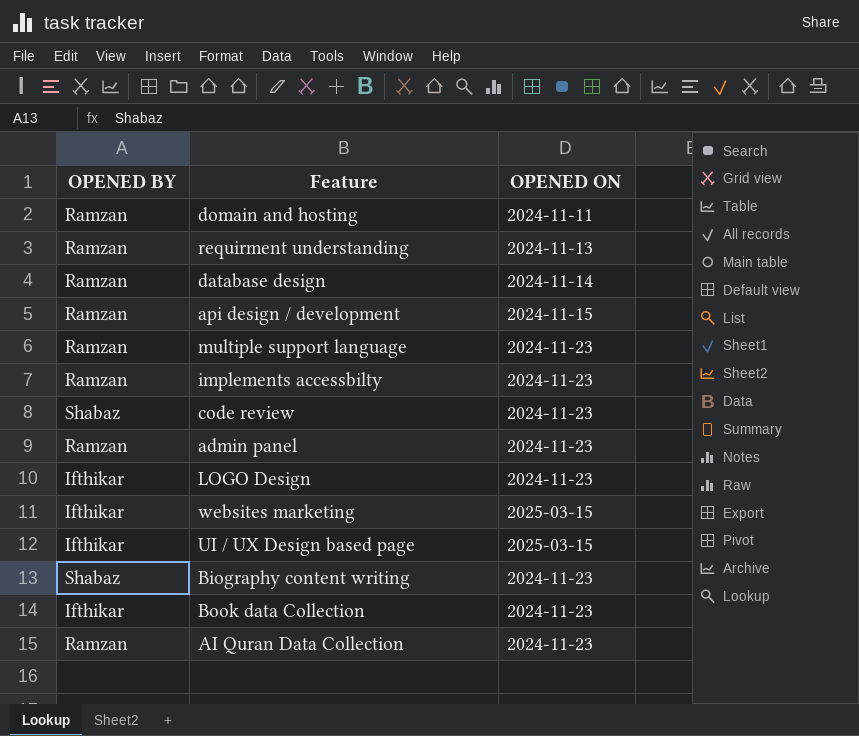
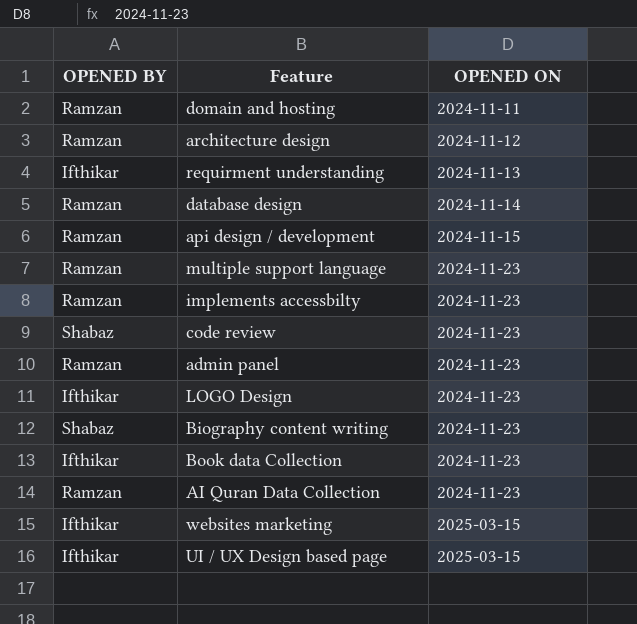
row order: none -> OPENED ON ascending
row architecture design: none -> Ramzan | 2024-11-12
requirment understanding | OPENED BY: Ramzan -> Ifthikar

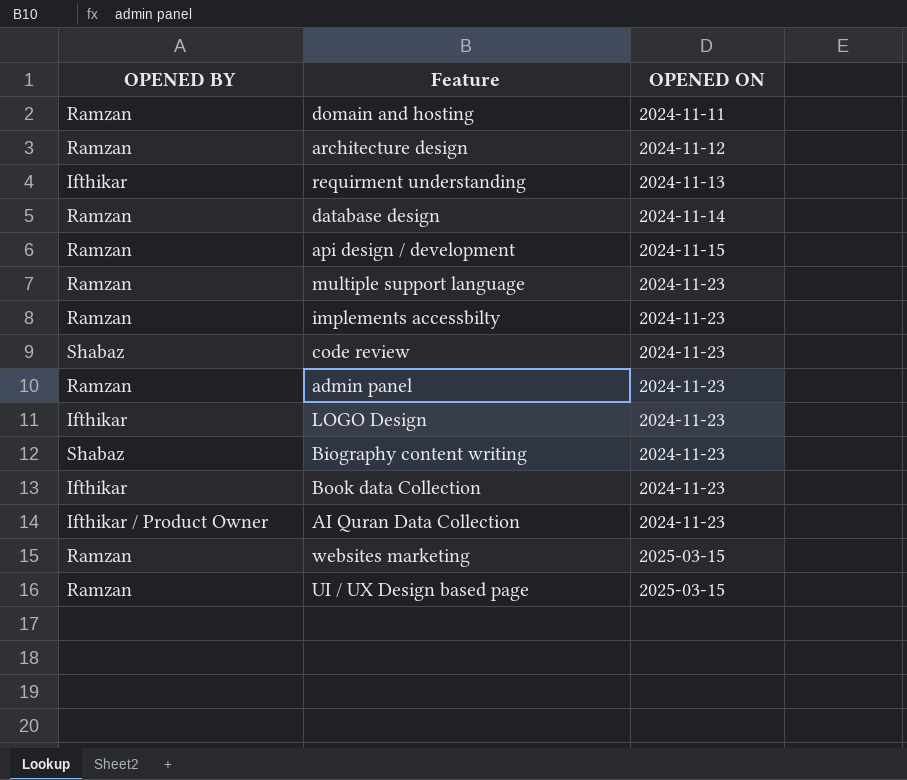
AI Quran Data Collection | OPENED BY: Ramzan -> Ifthikar / Product Owner
websites marketing | OPENED BY: Ifthikar -> Ramzan
UI / UX Design based page | OPENED BY: Ifthikar -> Ramzan

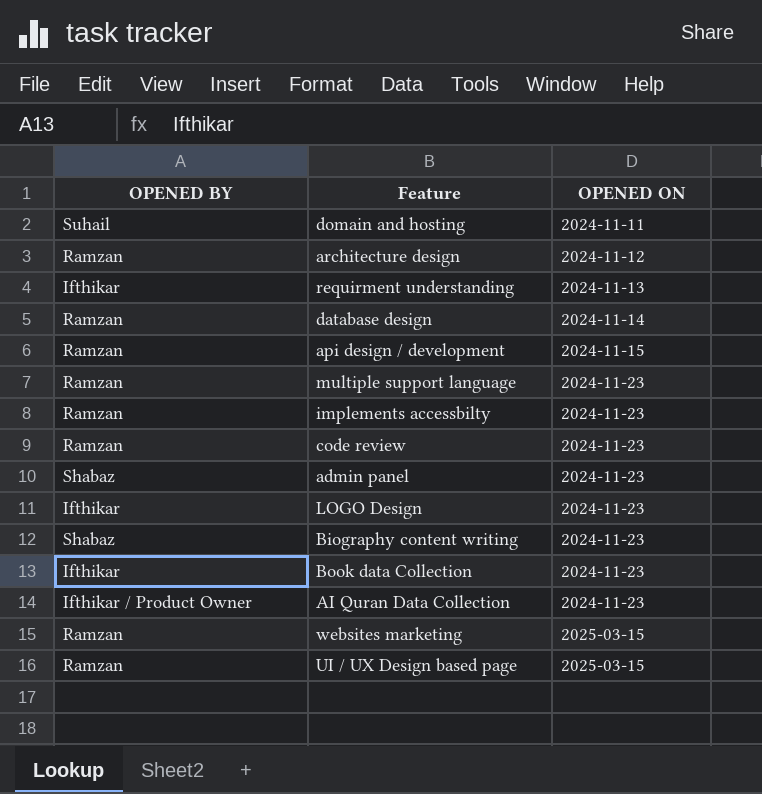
domain and hosting | OPENED BY: Ramzan -> Suhail
code review | OPENED BY: Shabaz -> Ramzan
admin panel | OPENED BY: Ramzan -> Shabaz

